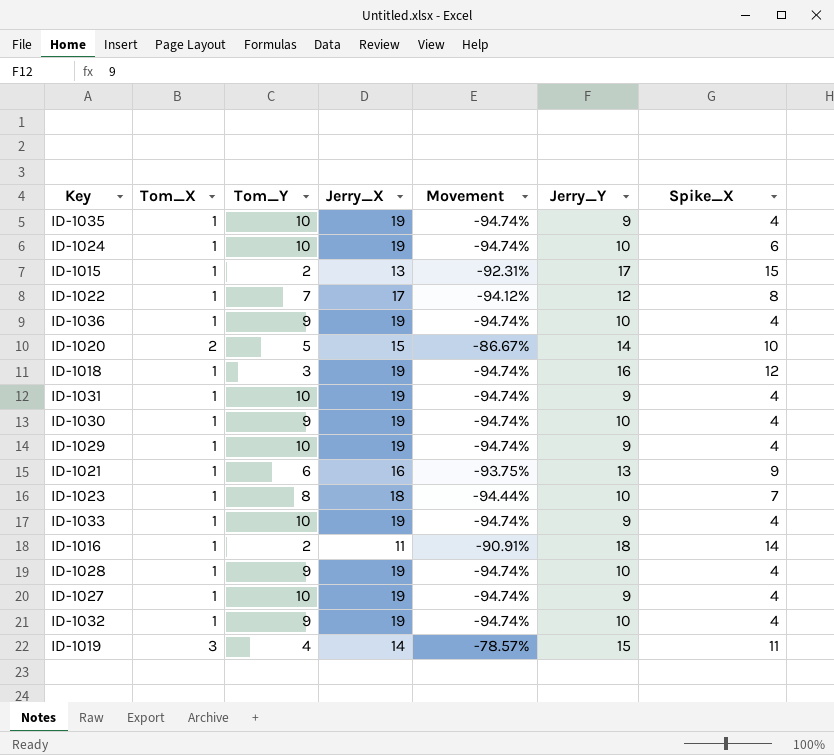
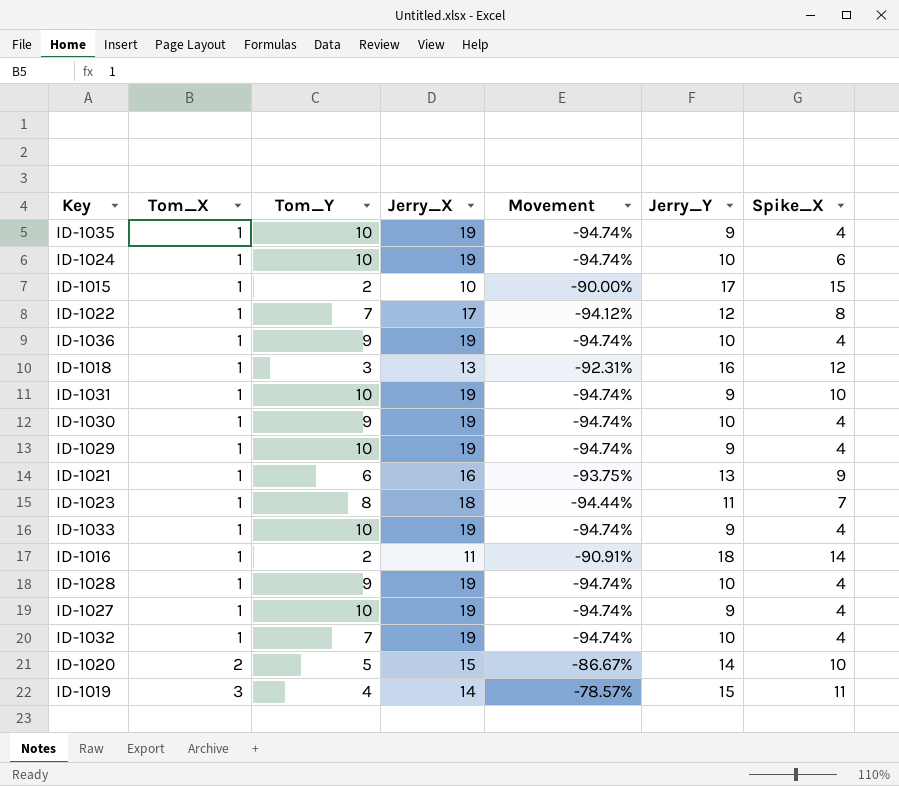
row order: none -> Tom_X ascending
ID-1015 | Jerry_X: 13 -> 10
ID-1015 | Movement: -92.31% -> -90.00%
ID-1018 | Jerry_X: 19 -> 13
ID-1018 | Movement: -94.74% -> -92.31%
ID-1031 | Spike_X: 4 -> 10
ID-1023 | Jerry_Y: 10 -> 11
ID-1032 | Tom_Y: 9 -> 7

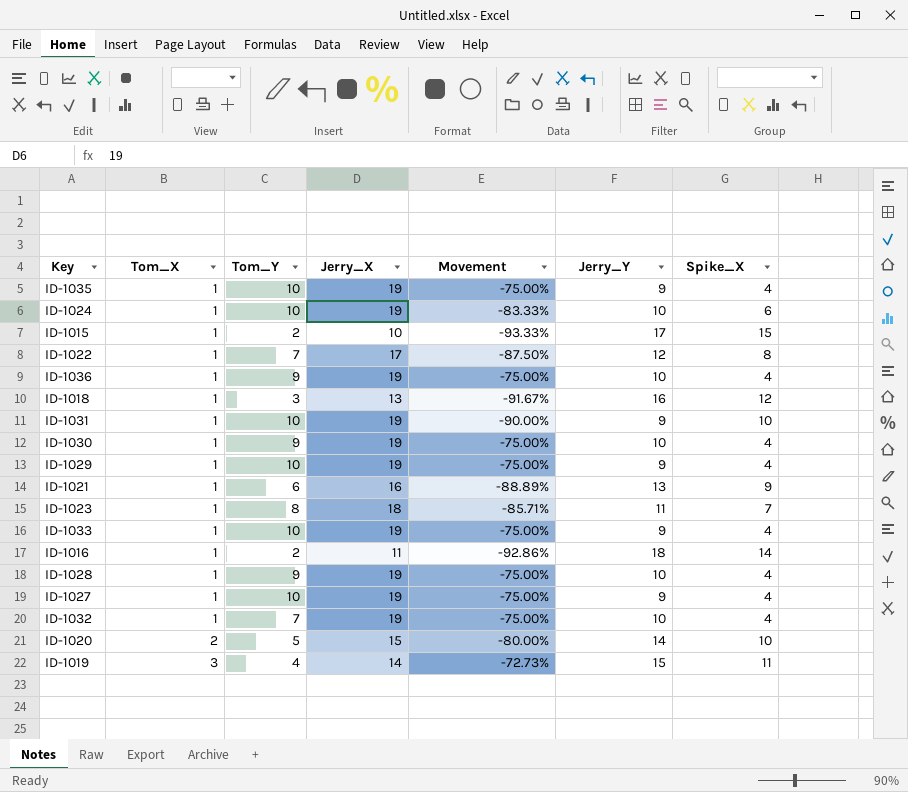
column Movement | formula: ([Tom_X] - [Jerry_X]) / [Jerry_X] -> ([Tom_X] - [Spike_X]) / [Spike_X]

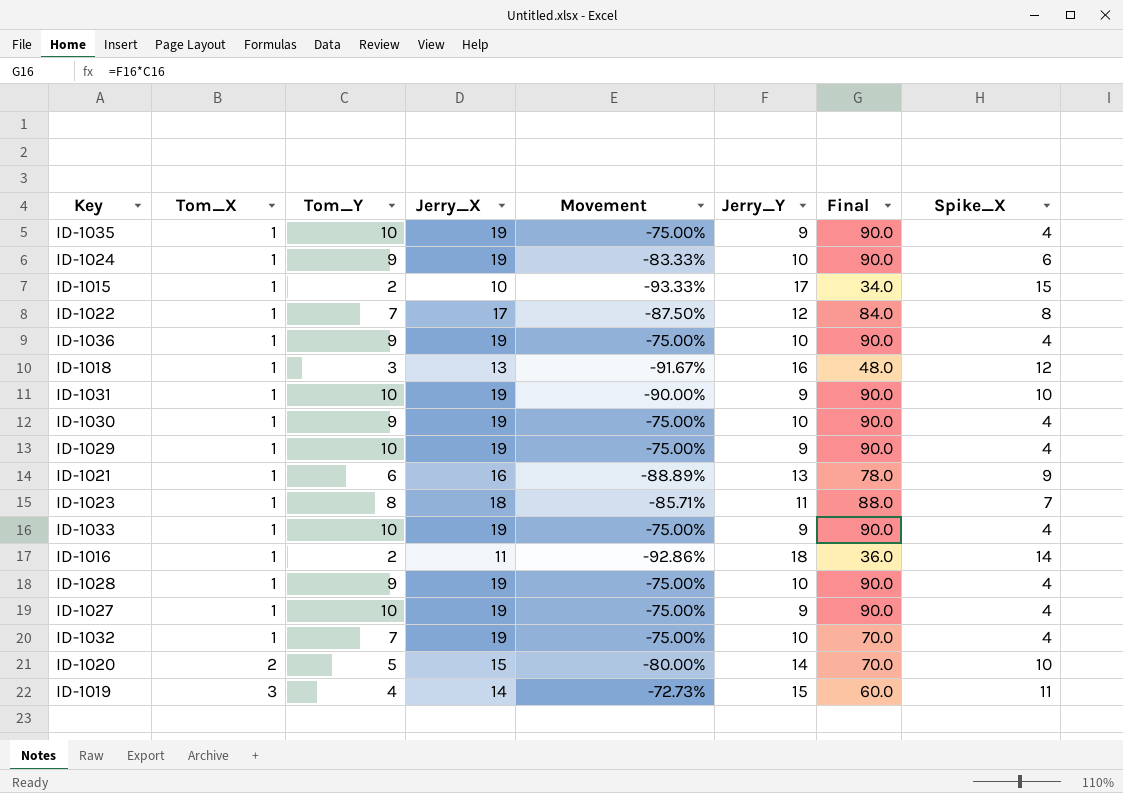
column Final | formula: none -> [Tom_Y] * [Jerry_Y]
ID-1024 | Tom_Y: 10 -> 9

